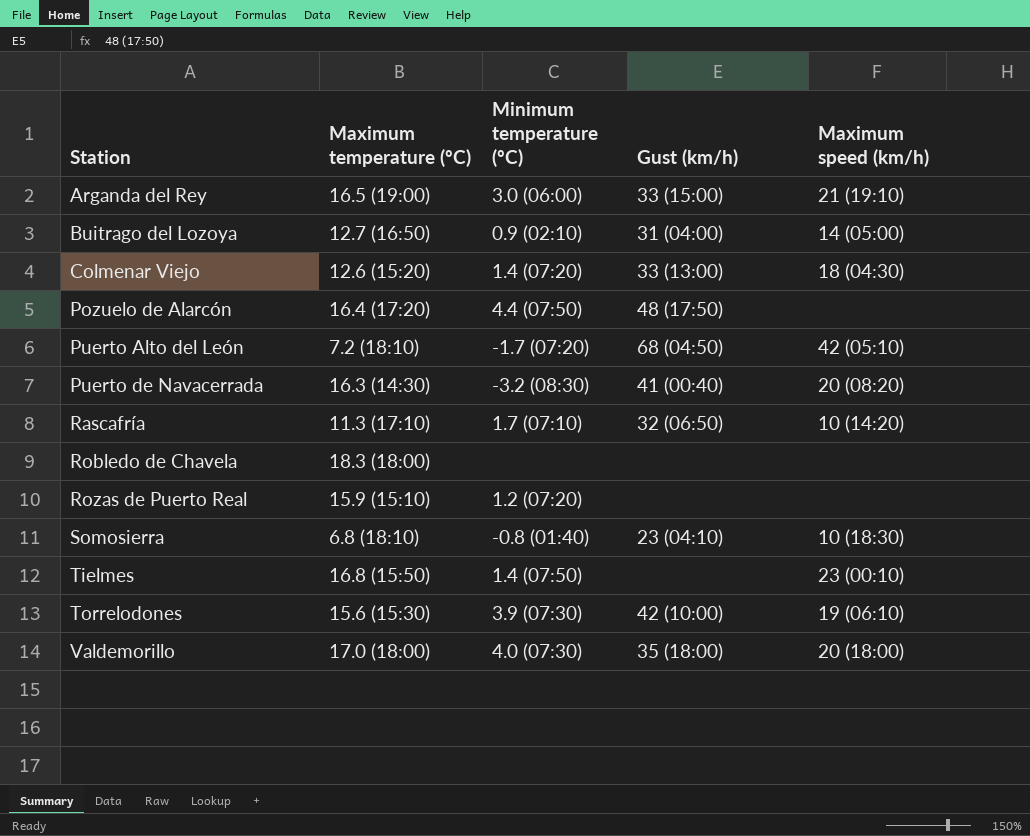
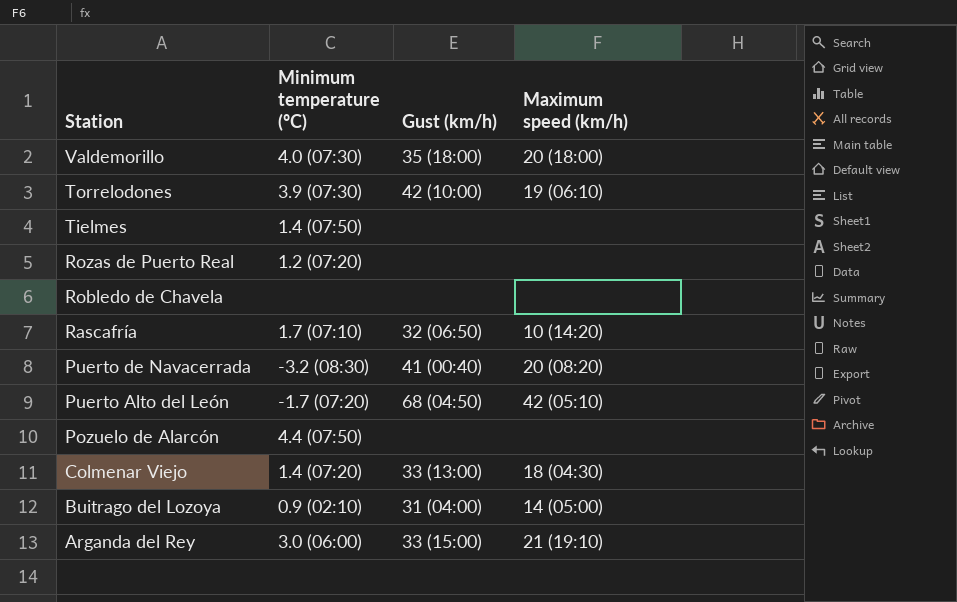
row order: Station ascending -> Station descending
column Maximum temperature (ºC) | position: 2 -> none
row Somosierra: 6.8 (18:10) | -0.8 (01:40) | 23 (04:10) | 10 (18:30) -> none
Tielmes | Maximum speed (km/h): 23 (00:10) -> none
Pozuelo de Alarcón | Gust (km/h): 48 (17:50) -> none

